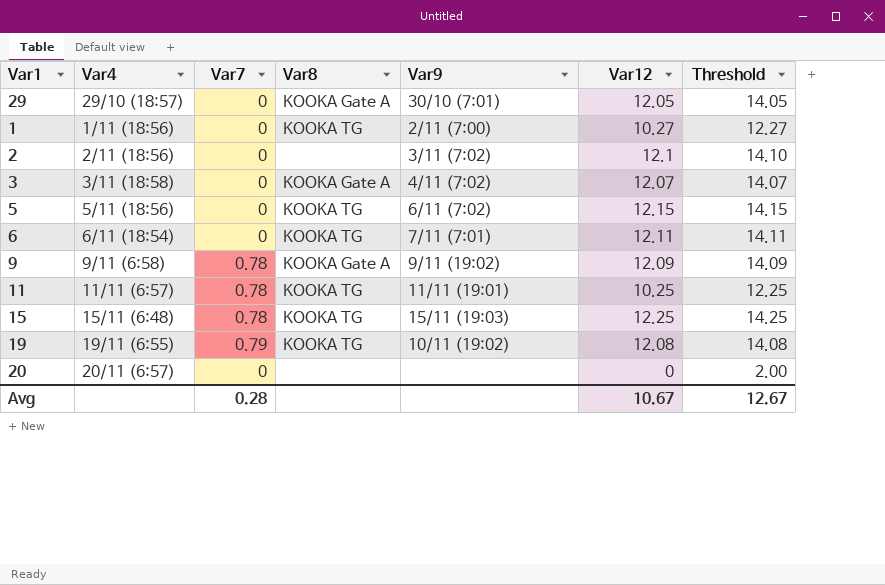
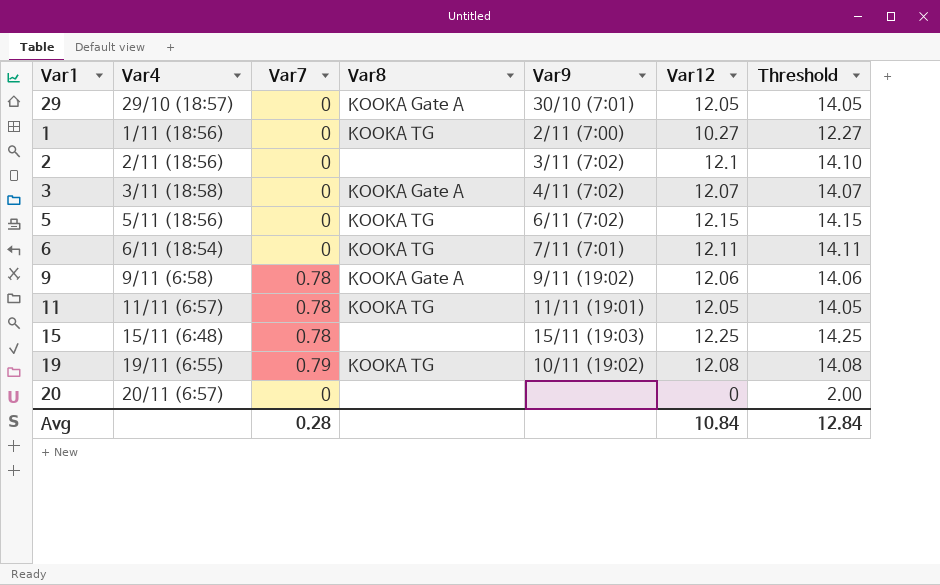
9 | Var12: 12.09 -> 12.06
9 | Threshold: 14.09 -> 14.06
11 | Var12: 10.25 -> 12.05
11 | Threshold: 12.25 -> 14.05
15 | Var8: KOOKA TG -> none
Avg | Var12: 10.67 -> 10.84
Avg | Threshold: 12.67 -> 12.84

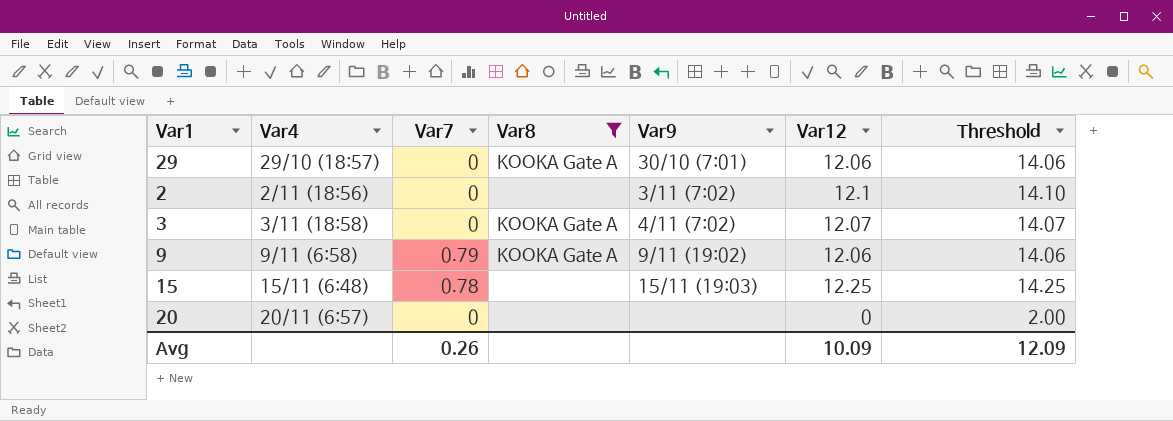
filter: none -> Var8 != KOOKA TG
29 | Var12: 12.05 -> 12.06
29 | Threshold: 14.05 -> 14.06
9 | Var7: 0.78 -> 0.79
Avg | Var7: 0.28 -> 0.26
Avg | Var12: 10.84 -> 10.09
Avg | Threshold: 12.84 -> 12.09

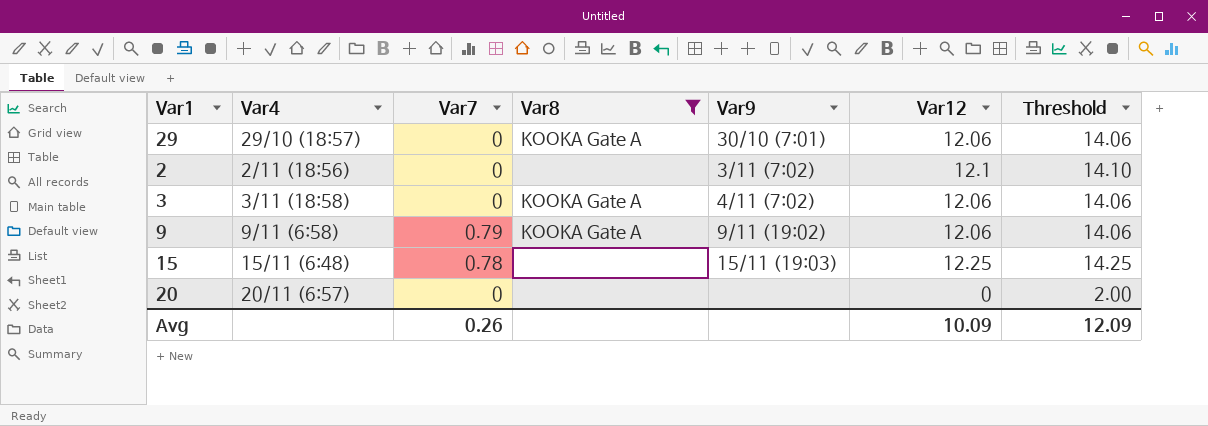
3 | Var12: 12.07 -> 12.06
3 | Threshold: 14.07 -> 14.06

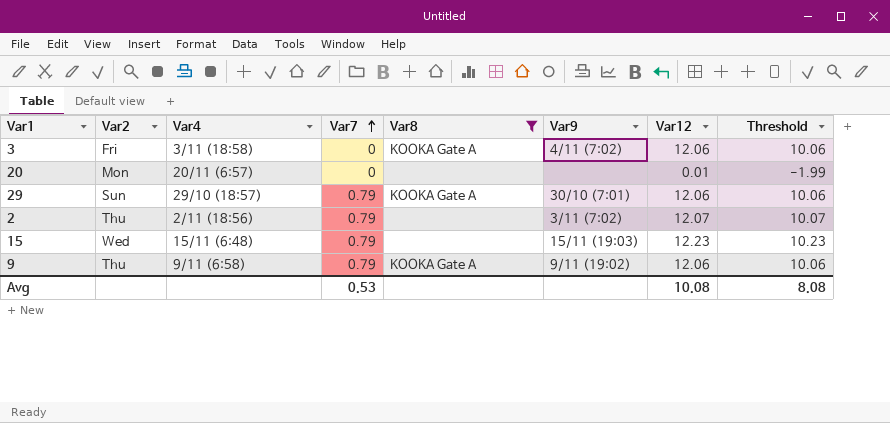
row order: none -> Var7 ascending
column Var2 | position: none -> 2
column Threshold | formula: [Var12] + 2 -> [Var12] - 2
20 | Var12: 0 -> 0.01
29 | Var7: 0 -> 0.79
2 | Var7: 0 -> 0.79
2 | Var12: 12.1 -> 12.07
15 | Var7: 0.78 -> 0.79
15 | Var12: 12.25 -> 12.23
Avg | Var7: 0.26 -> 0.53
Avg | Var12: 10.09 -> 10.08
Avg | Threshold: 12.09 -> 8.08

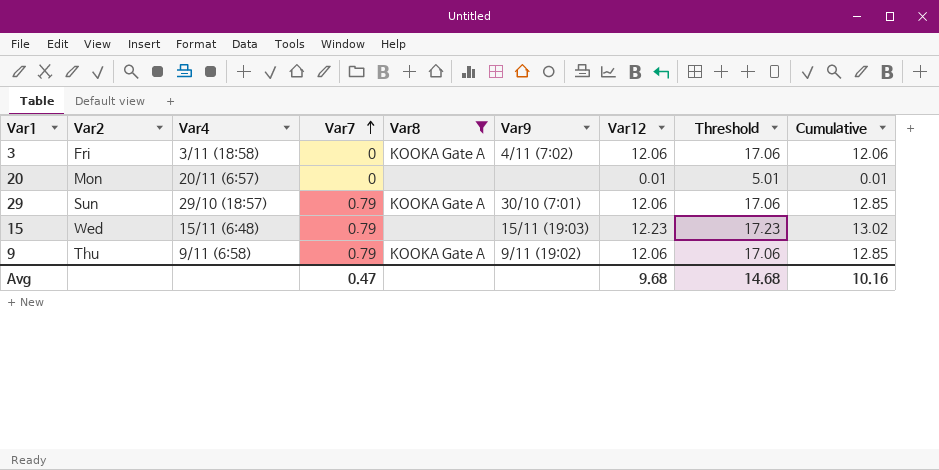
column Threshold | formula: [Var12] - 2 -> [Var12] + 5
column Cumulative | formula: none -> [Var7] + [Var12]
row 2: Thu | 2/11 (18:56) | 0.79 | none | 3/11 (7:02) | 12.07 | 10.07 -> none
Avg | Var7: 0.53 -> 0.47
Avg | Var12: 10.08 -> 9.68
Avg | Threshold: 8.08 -> 14.68

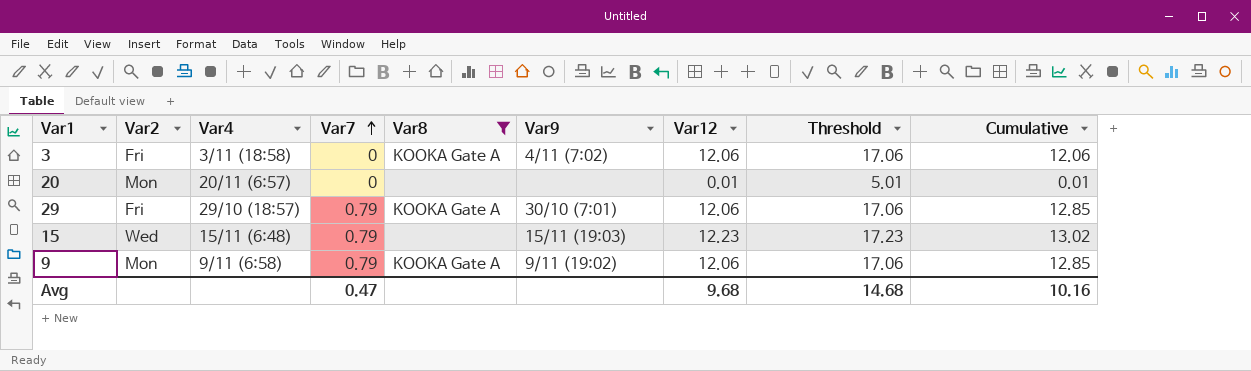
29 | Var2: Sun -> Fri
9 | Var2: Thu -> Mon

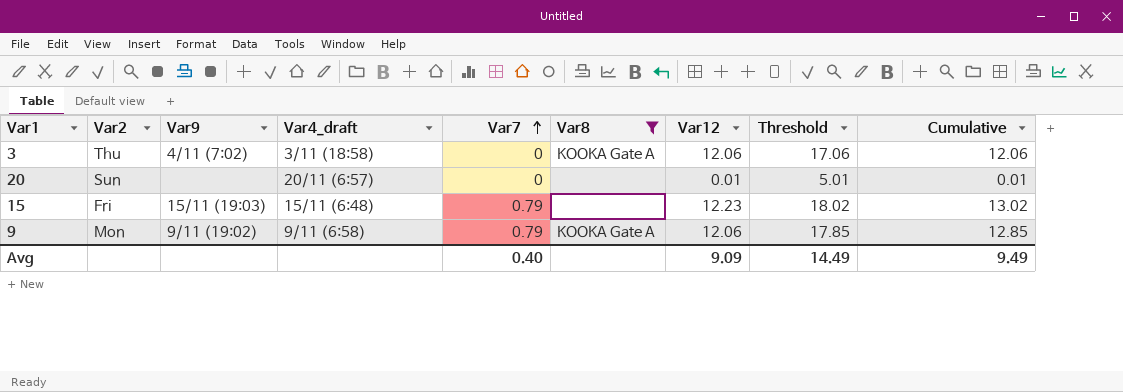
column Var9 | position: 6 -> 3
column name: Var4 -> Var4_draft
column Threshold | formula: [Var12] + 5 -> [Cumulative] + 5
row 29: Fri | 29/10 (18:57) | 0.79 | KOOKA Gate A | 30/10 (7:01) | 12.06 | 17.06 | 12.85 -> none
3 | Var2: Fri -> Thu
20 | Var2: Mon -> Sun
15 | Var2: Wed -> Fri
Avg | Var7: 0.47 -> 0.40
Avg | Var12: 9.68 -> 9.09
Avg | Threshold: 14.68 -> 14.49
Avg | Cumulative: 10.16 -> 9.49

